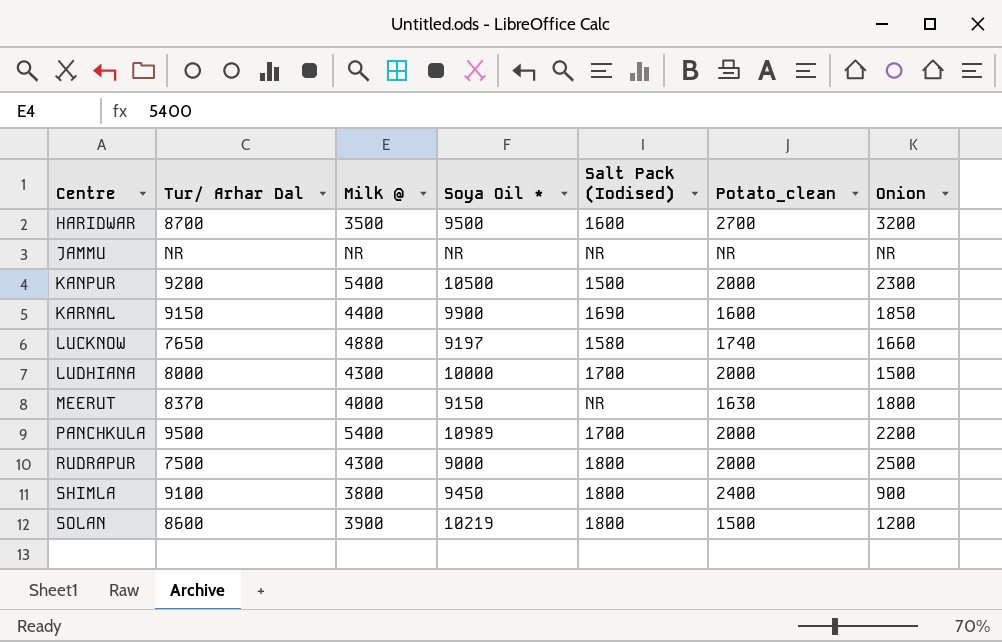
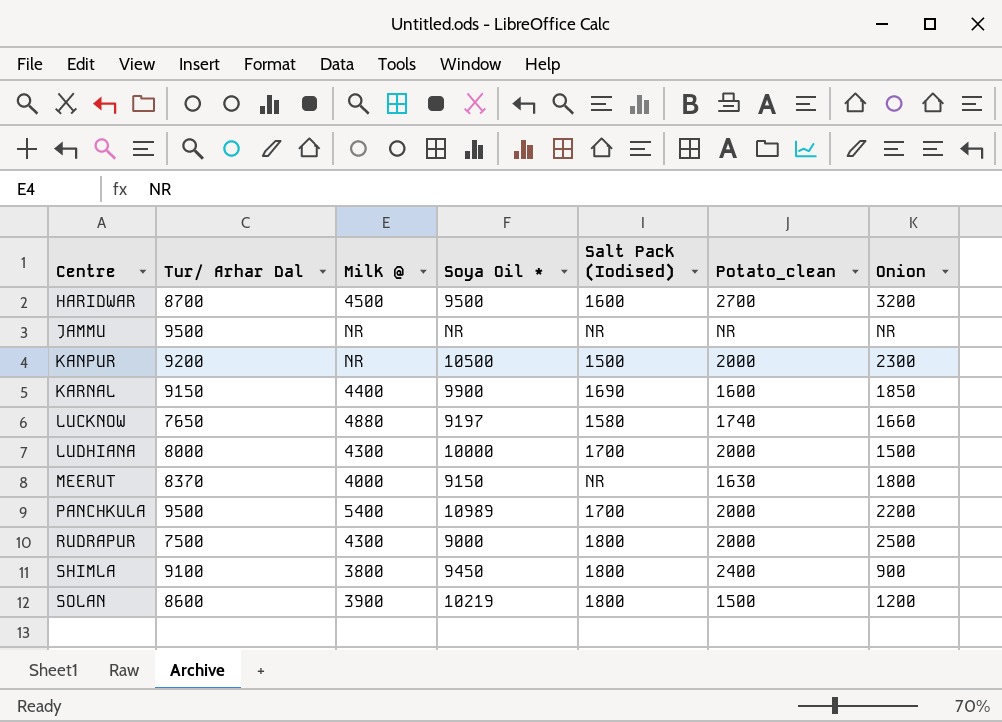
HARIDWAR | Milk @: 3500 -> 4500
JAMMU | Tur/ Arhar Dal: NR -> 9500
KANPUR | Milk @: 5400 -> NR

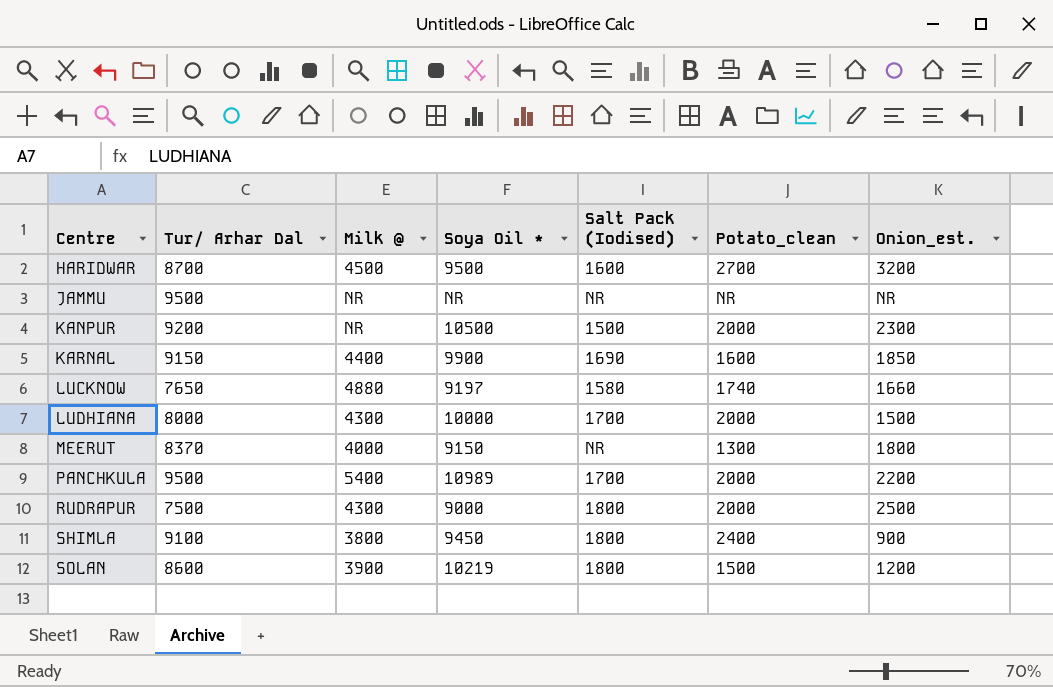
column name: Onion -> Onion_est.
MEERUT | Potato_clean: 1630 -> 1300

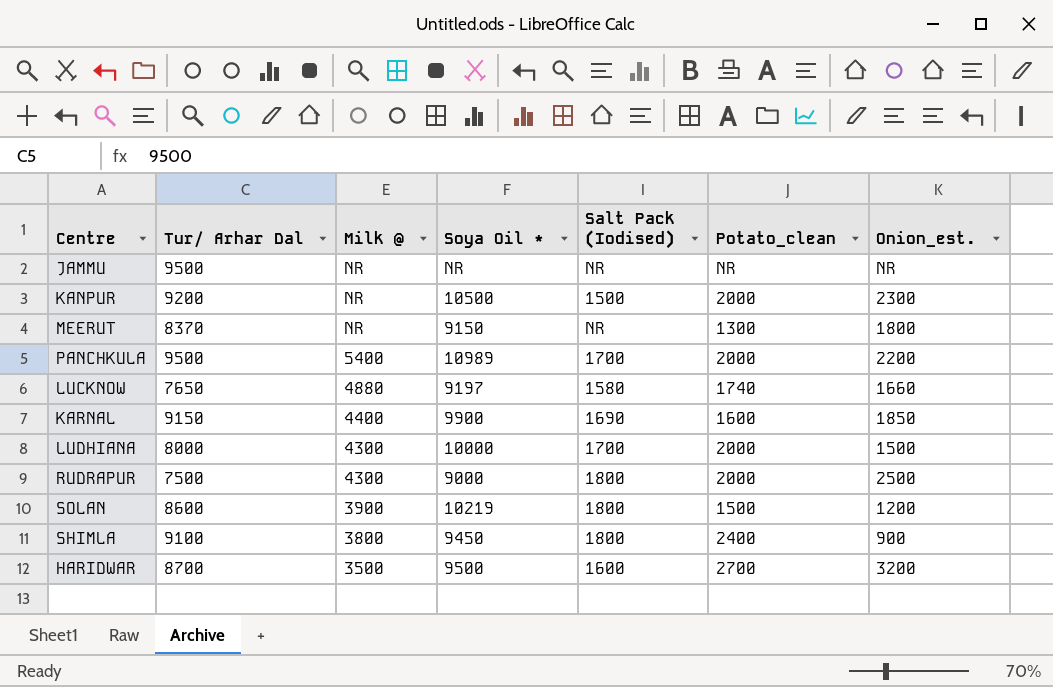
row order: Centre ascending -> Milk @ descending
MEERUT | Milk @: 4000 -> NR
HARIDWAR | Milk @: 4500 -> 3500

